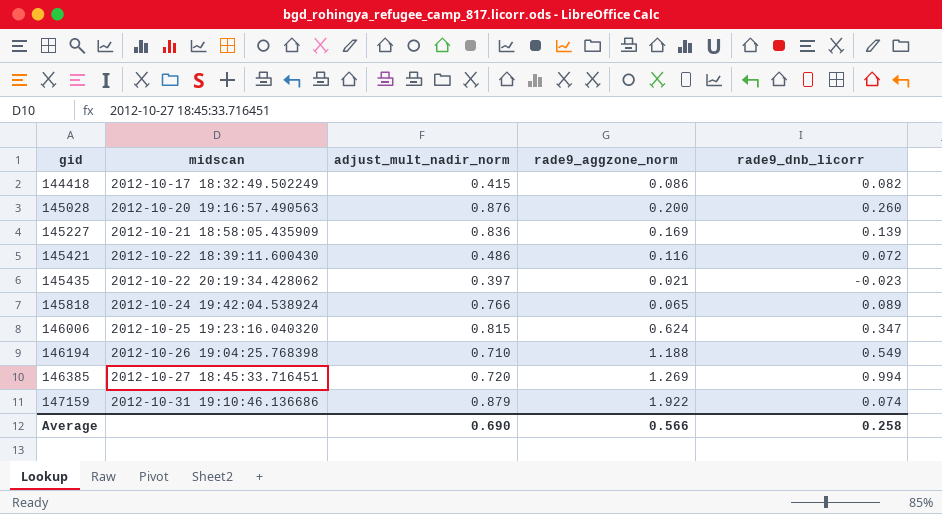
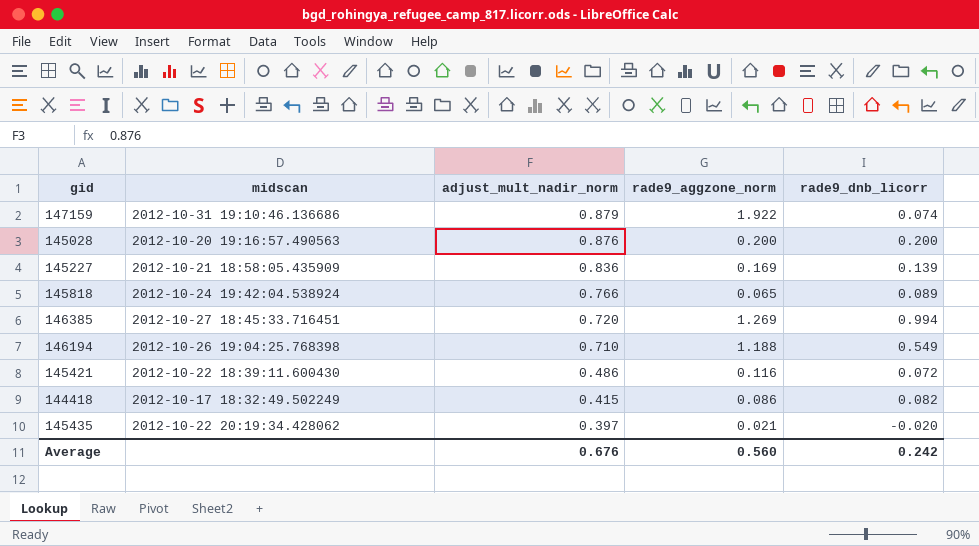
row order: gid ascending -> adjust_mult_nadir_norm descending
row 146006: 2012-10-25 19:23:16.040320 | 0.815 | 0.624 | 0.347 -> none
145028 | rade9_dnb_licorr: 0.260 -> 0.200
145435 | rade9_dnb_licorr: -0.023 -> -0.020
Average | adjust_mult_nadir_norm: 0.690 -> 0.676
Average | rade9_aggzone_norm: 0.566 -> 0.560
Average | rade9_dnb_licorr: 0.258 -> 0.242

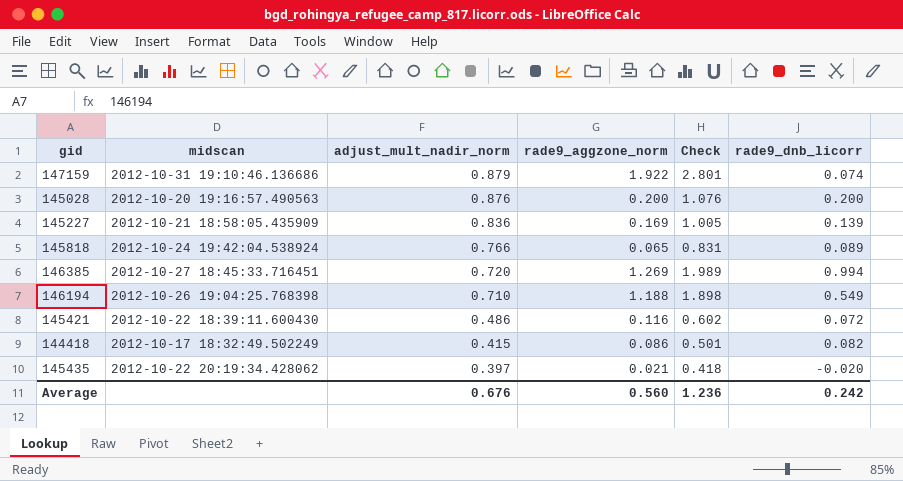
column Check | formula: none -> [adjust_mult_nadir_norm] + [rade9_aggzone_norm]

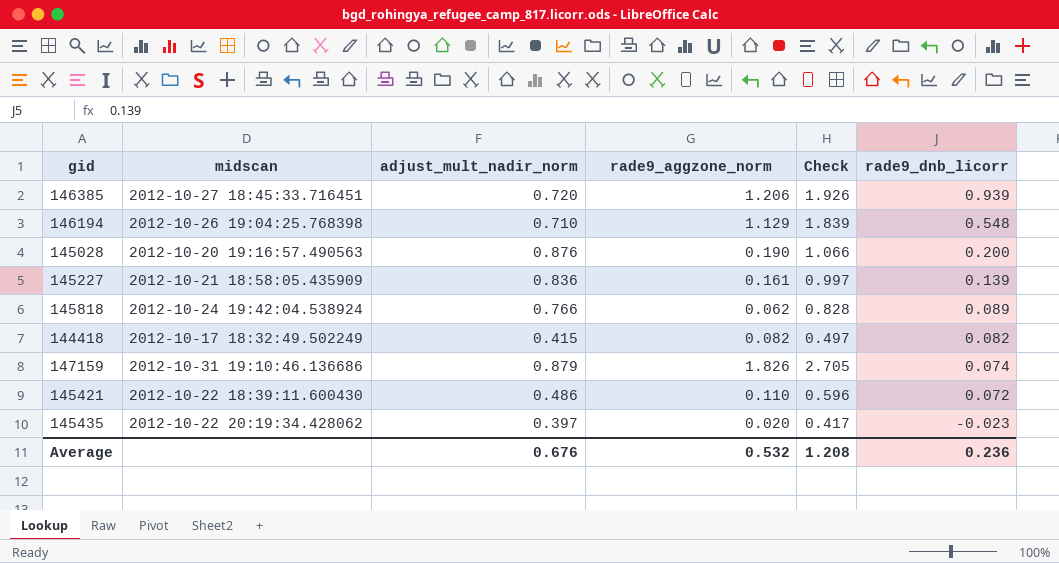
row order: adjust_mult_nadir_norm descending -> rade9_dnb_licorr descending
146385 | rade9_aggzone_norm: 1.269 -> 1.206
146385 | Check: 1.989 -> 1.926
146385 | rade9_dnb_licorr: 0.994 -> 0.939
146194 | rade9_aggzone_norm: 1.188 -> 1.129
146194 | Check: 1.898 -> 1.839
146194 | rade9_dnb_licorr: 0.549 -> 0.548
145028 | rade9_aggzone_norm: 0.200 -> 0.190
145028 | Check: 1.076 -> 1.066
145227 | rade9_aggzone_norm: 0.169 -> 0.161
145227 | Check: 1.005 -> 0.997
145818 | rade9_aggzone_norm: 0.065 -> 0.062
145818 | Check: 0.831 -> 0.828
144418 | rade9_aggzone_norm: 0.086 -> 0.082
144418 | Check: 0.501 -> 0.497
147159 | rade9_aggzone_norm: 1.922 -> 1.826
147159 | Check: 2.801 -> 2.705
145421 | rade9_aggzone_norm: 0.116 -> 0.110
145421 | Check: 0.602 -> 0.596
145435 | rade9_aggzone_norm: 0.021 -> 0.020
145435 | Check: 0.418 -> 0.417
145435 | rade9_dnb_licorr: -0.020 -> -0.023
Average | rade9_aggzone_norm: 0.560 -> 0.532
Average | Check: 1.236 -> 1.208
Average | rade9_dnb_licorr: 0.242 -> 0.236

